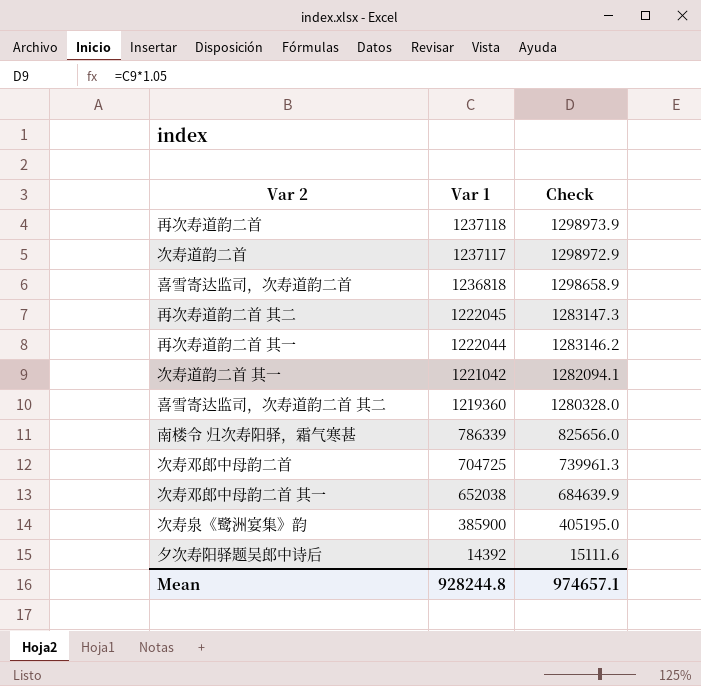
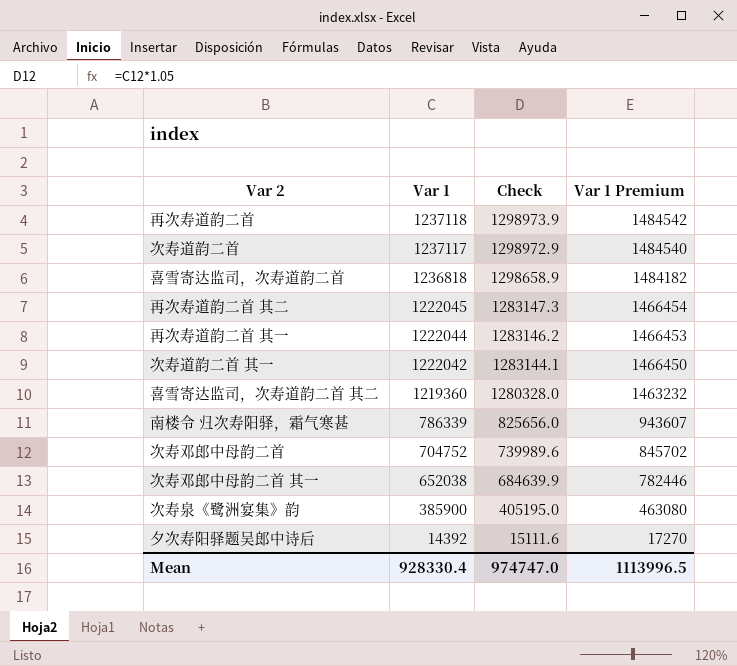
column Var 1 Premium | formula: none -> [Var 1] * 1.2
次寿道韵二首 其一 | Var 1: 1221042 -> 1222042
次寿道韵二首 其一 | Check: 1282094.1 -> 1283144.1
次寿邓郎中母韵二首 | Var 1: 704725 -> 704752
次寿邓郎中母韵二首 | Check: 739961.3 -> 739989.6
Mean | Var 1: 928244.8 -> 928330.4
Mean | Check: 974657.1 -> 974747.0

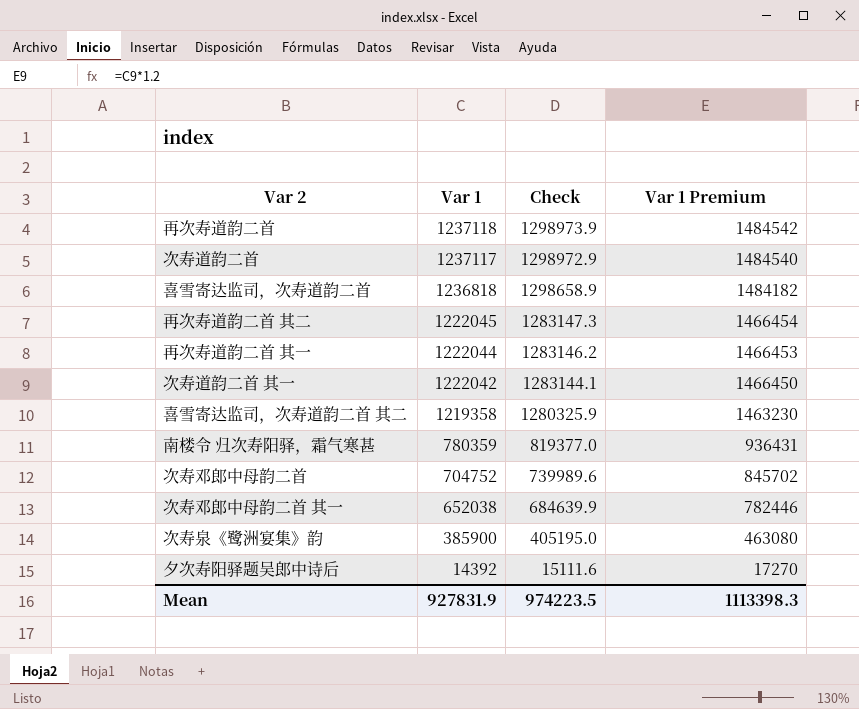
喜雪寄达监司，次寿道韵二首 其二 | Var 1: 1219360 -> 1219358
喜雪寄达监司，次寿道韵二首 其二 | Check: 1280328.0 -> 1280325.9
喜雪寄达监司，次寿道韵二首 其二 | Var 1 Premium: 1463232 -> 1463230
南楼令 归次寿阳驿，霜气寒甚 | Var 1: 786339 -> 780359
南楼令 归次寿阳驿，霜气寒甚 | Check: 825656.0 -> 819377.0
南楼令 归次寿阳驿，霜气寒甚 | Var 1 Premium: 943607 -> 936431
Mean | Var 1: 928330.4 -> 927831.9
Mean | Check: 974747.0 -> 974223.5
Mean | Var 1 Premium: 1113996.5 -> 1113398.3

